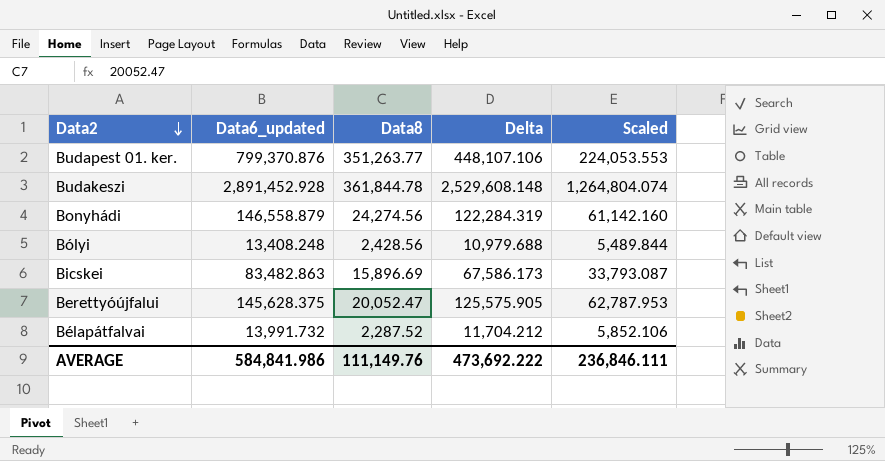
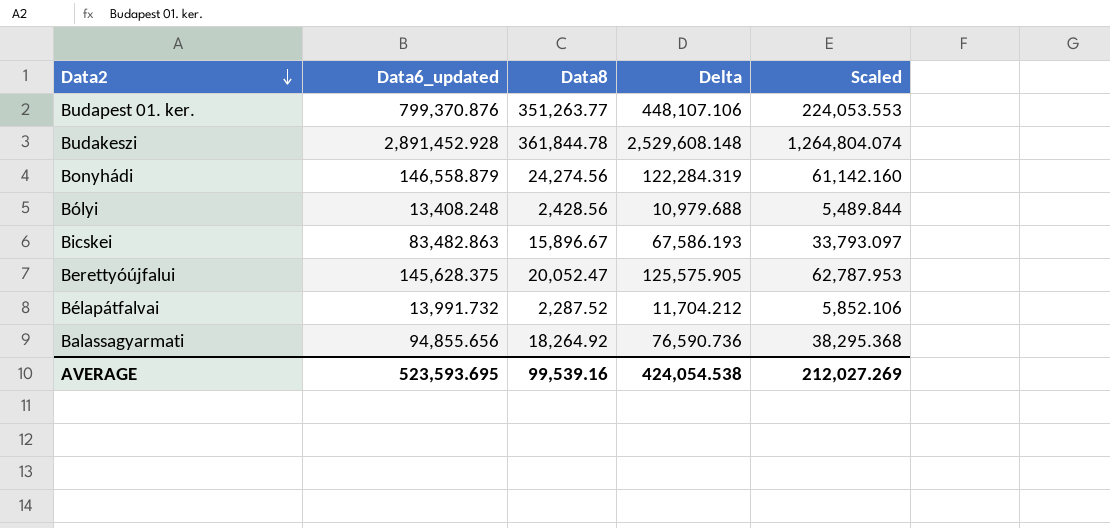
Bicskei | Data8: 15,896.69 -> 15,896.67
Bicskei | Delta: 67,586.173 -> 67,586.193
Bicskei | Scaled: 33,793.087 -> 33,793.097
row Balassagyarmati: none -> 94,855.656 | 18,264.92 | 76,590.736 | 38,295.368
AVERAGE | Data6_updated: 584,841.986 -> 523,593.695
AVERAGE | Data8: 111,149.76 -> 99,539.16
AVERAGE | Delta: 473,692.222 -> 424,054.538
AVERAGE | Scaled: 236,846.111 -> 212,027.269

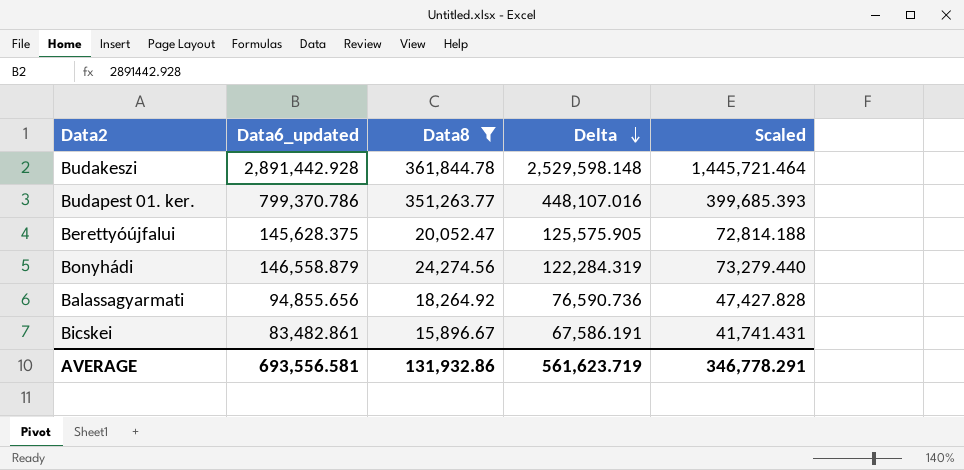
filter: none -> Data8 >= 15,896.67
row order: Data2 descending -> Delta descending
column Scaled | formula: [Delta] * 0.5 -> [Data6_updated] * 0.5
Budakeszi | Data6_updated: 2,891,452.928 -> 2,891,442.928
Budakeszi | Delta: 2,529,608.148 -> 2,529,598.148
Budapest 01. ker. | Data6_updated: 799,370.876 -> 799,370.786
Budapest 01. ker. | Delta: 448,107.106 -> 448,107.016
Bicskei | Data6_updated: 83,482.863 -> 83,482.861
Bicskei | Delta: 67,586.193 -> 67,586.191
AVERAGE | Data6_updated: 523,593.695 -> 693,556.581
AVERAGE | Data8: 99,539.16 -> 131,932.86
AVERAGE | Delta: 424,054.538 -> 561,623.719
AVERAGE | Scaled: 212,027.269 -> 346,778.291

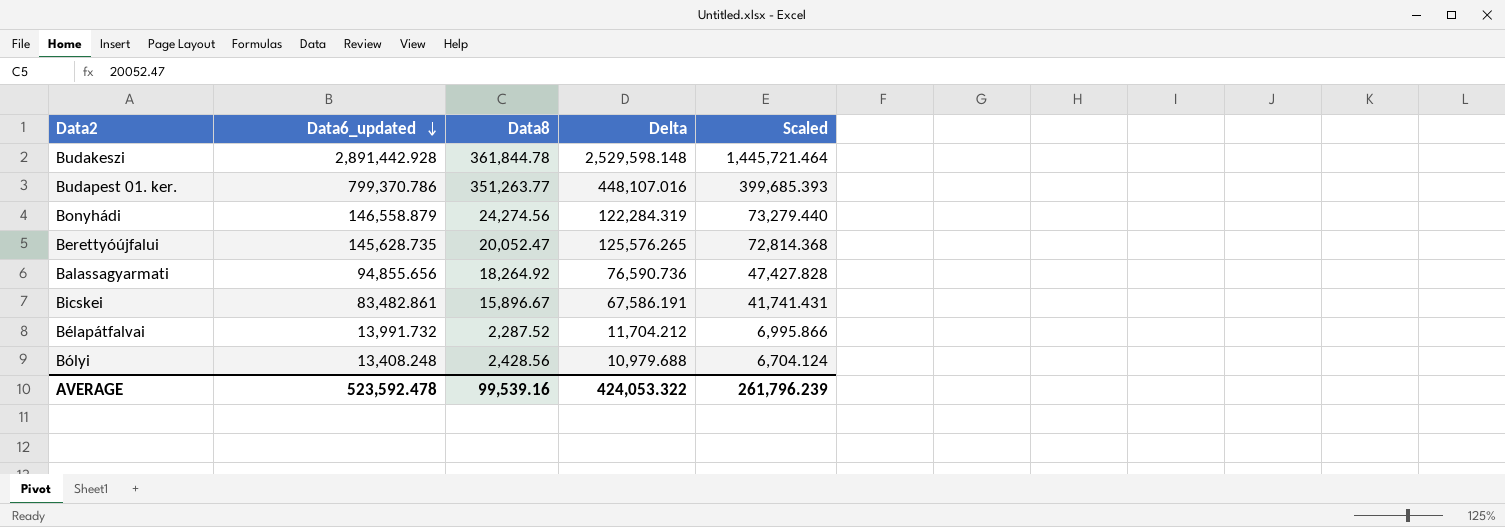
filter: Data8 >= 15,896.67 -> none
row order: Delta descending -> Data6_updated descending
Berettyóújfalui | Data6_updated: 145,628.375 -> 145,628.735
Berettyóújfalui | Delta: 125,575.905 -> 125,576.265
Berettyóújfalui | Scaled: 72,814.188 -> 72,814.368
AVERAGE | Data6_updated: 693,556.581 -> 523,592.478
AVERAGE | Data8: 131,932.86 -> 99,539.16
AVERAGE | Delta: 561,623.719 -> 424,053.322
AVERAGE | Scaled: 346,778.291 -> 261,796.239

